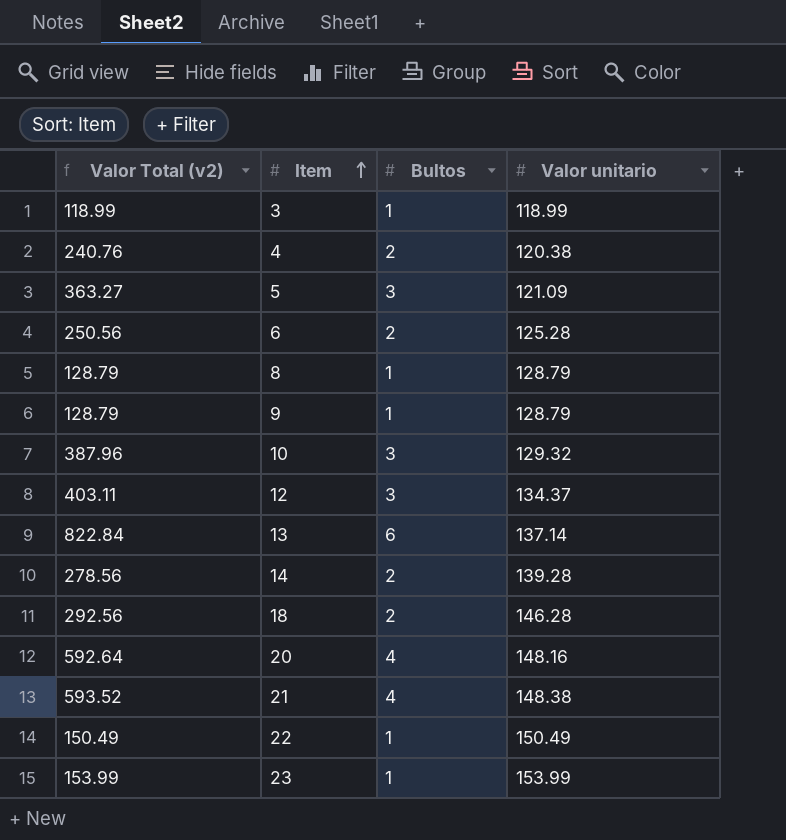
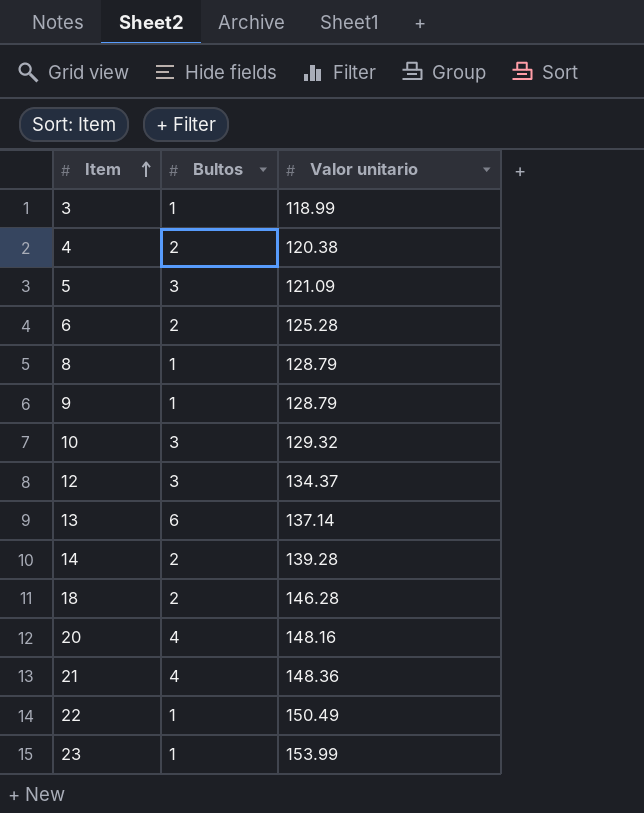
column Valor Total (v2) | formula: [Bultos] * [Valor unitario] -> none
21 | Valor unitario: 148.38 -> 148.36

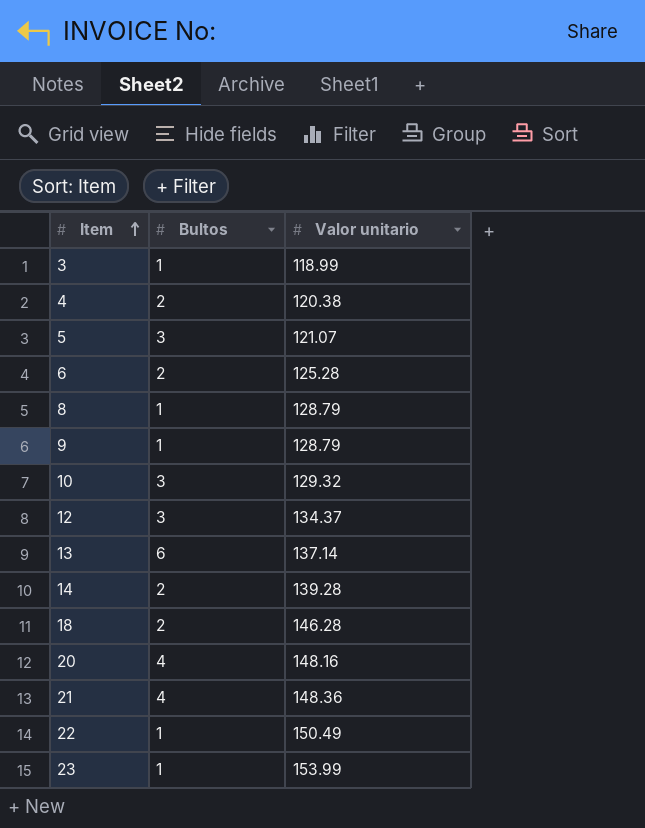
5 | Valor unitario: 121.09 -> 121.07

